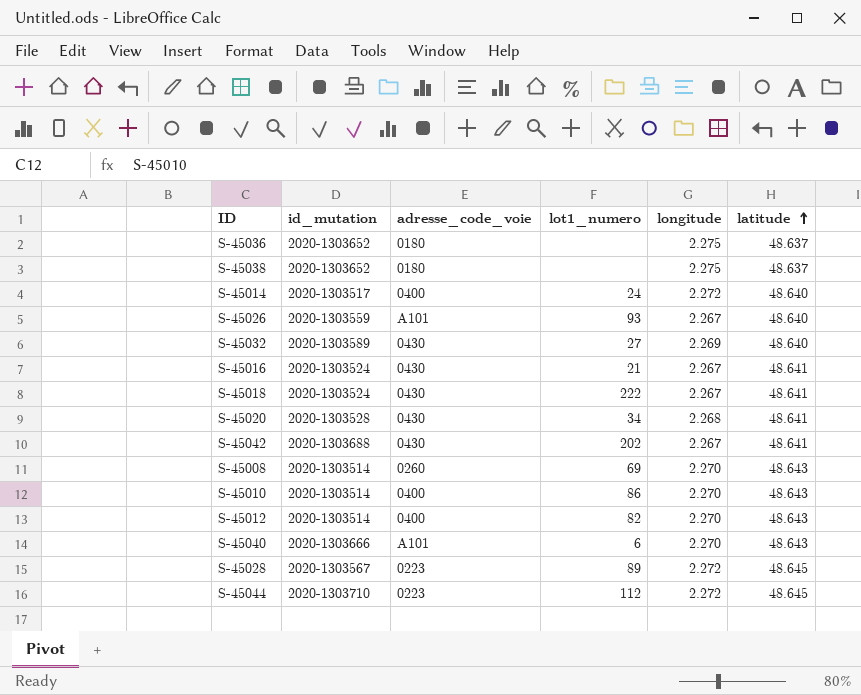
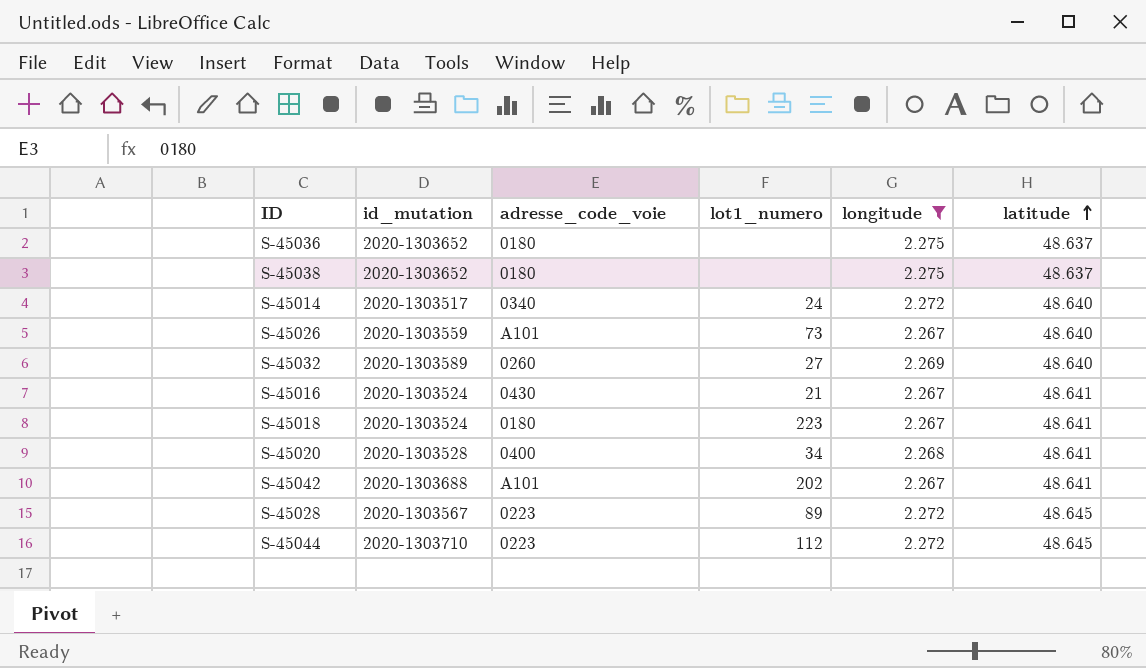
filter: none -> longitude != 2.270
S-45014 | adresse_code_voie: 0400 -> 0340
S-45026 | lot1_numero: 93 -> 73
S-45032 | adresse_code_voie: 0430 -> 0260
S-45018 | adresse_code_voie: 0430 -> 0180
S-45018 | lot1_numero: 222 -> 223
S-45020 | adresse_code_voie: 0430 -> 0400
S-45042 | adresse_code_voie: 0430 -> A101

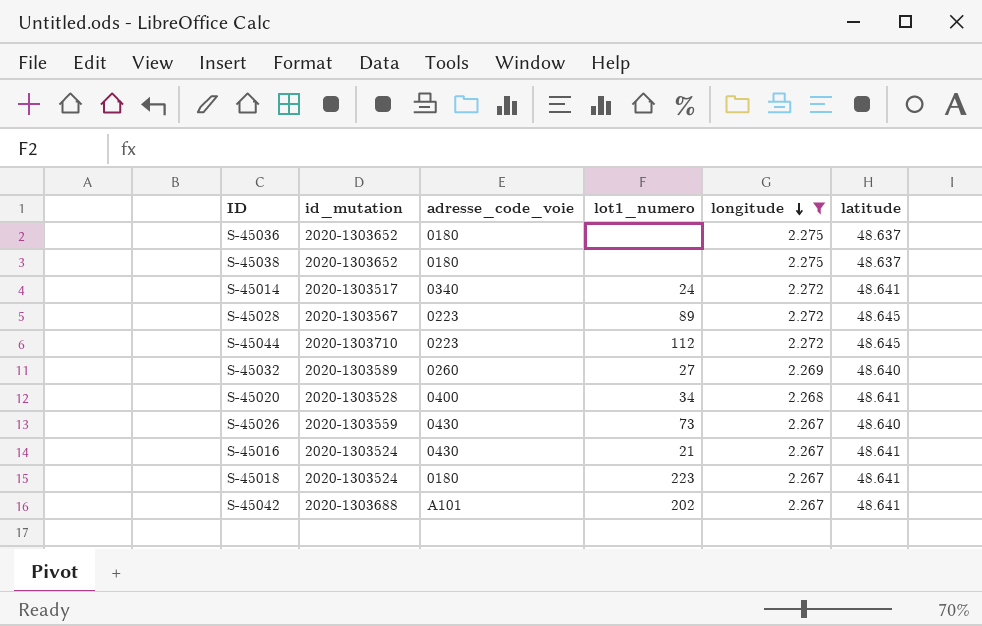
row order: latitude ascending -> longitude descending
S-45014 | latitude: 48.640 -> 48.641
S-45026 | adresse_code_voie: A101 -> 0430

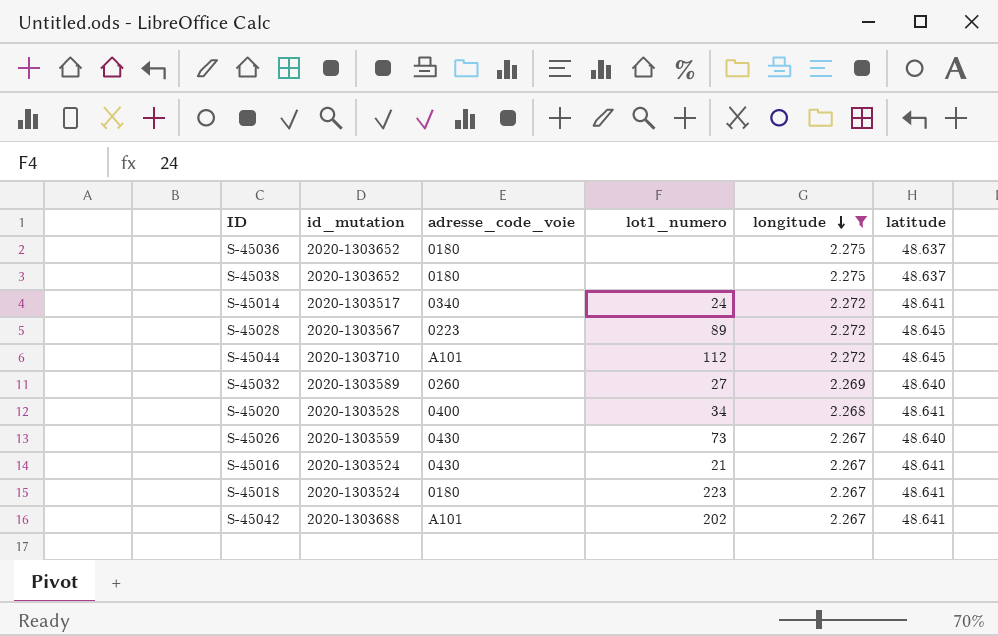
S-45044 | adresse_code_voie: 0223 -> A101

